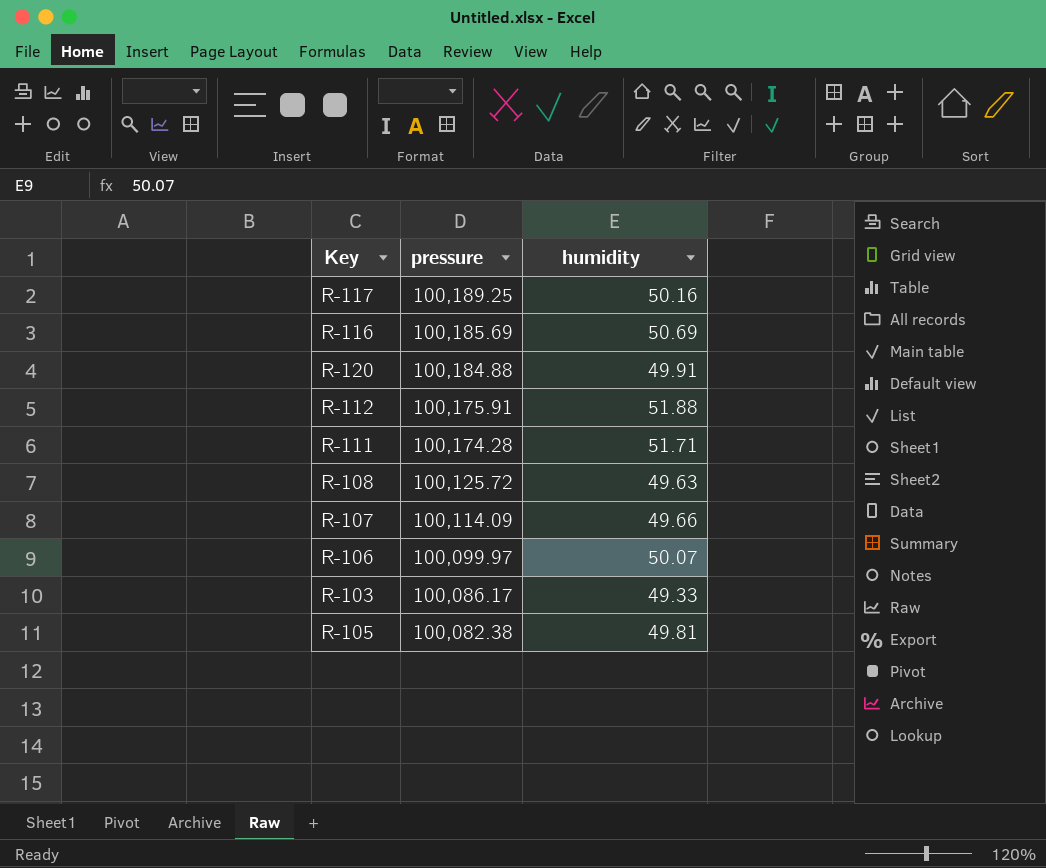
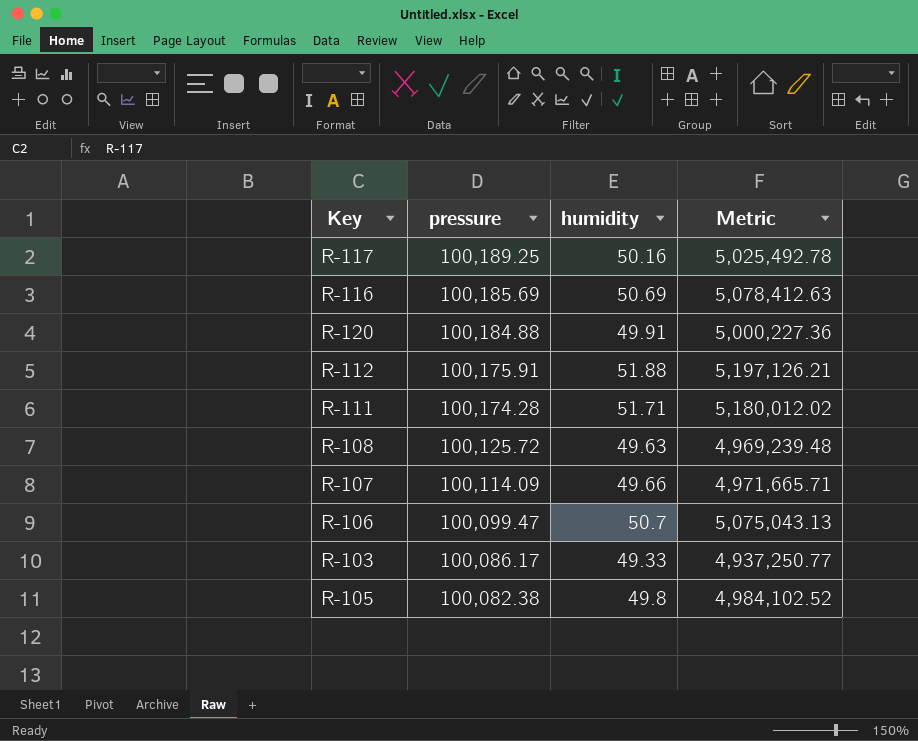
column Metric | formula: none -> [pressure] * [humidity]
R-106 | pressure: 100,099.97 -> 100,099.47
R-106 | humidity: 50.07 -> 50.7
R-105 | humidity: 49.81 -> 49.8

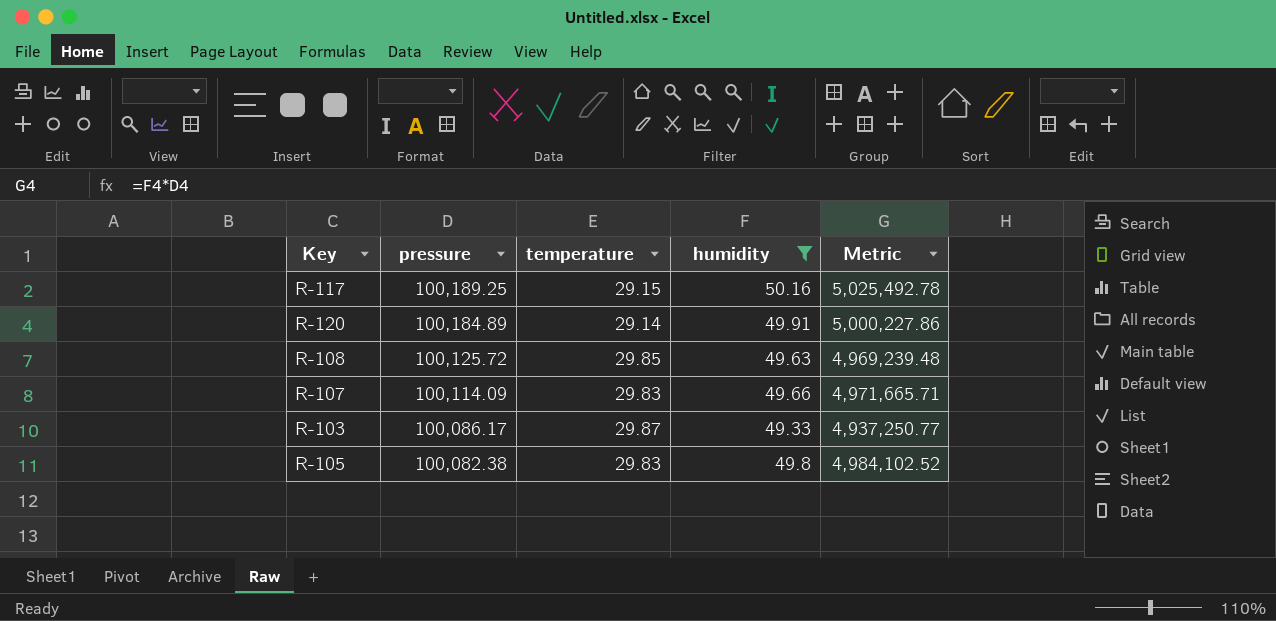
filter: none -> humidity <= 50.16
column temperature | position: none -> 3
R-120 | pressure: 100,184.88 -> 100,184.89
R-120 | Metric: 5,000,227.36 -> 5,000,227.86

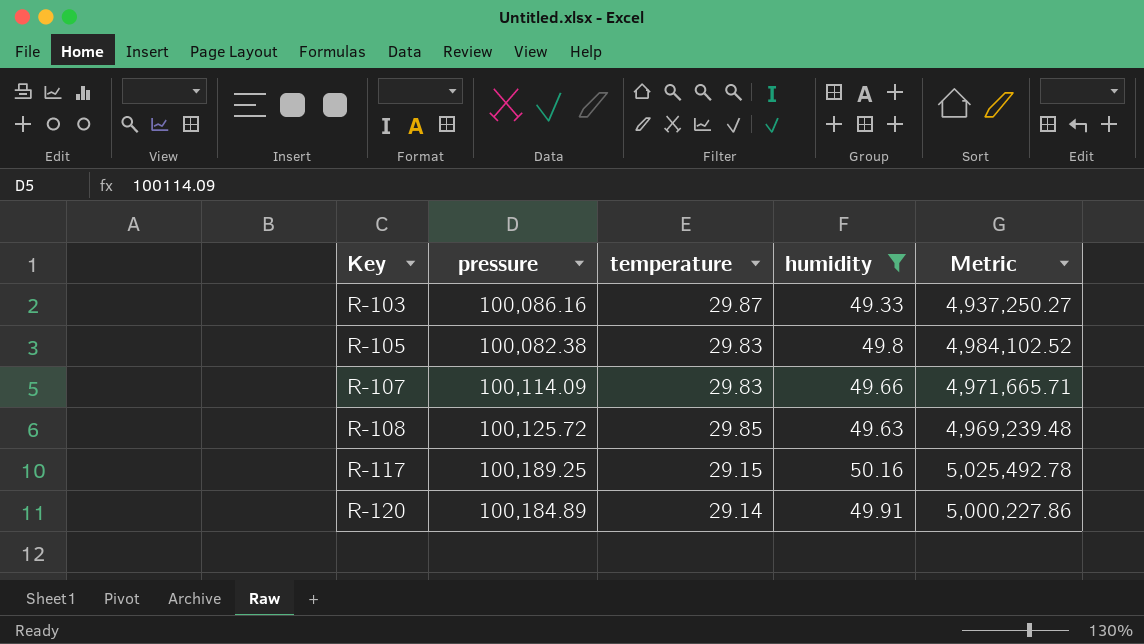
row order: pressure descending -> Key ascending
R-103 | pressure: 100,086.17 -> 100,086.16
R-103 | Metric: 4,937,250.77 -> 4,937,250.27

